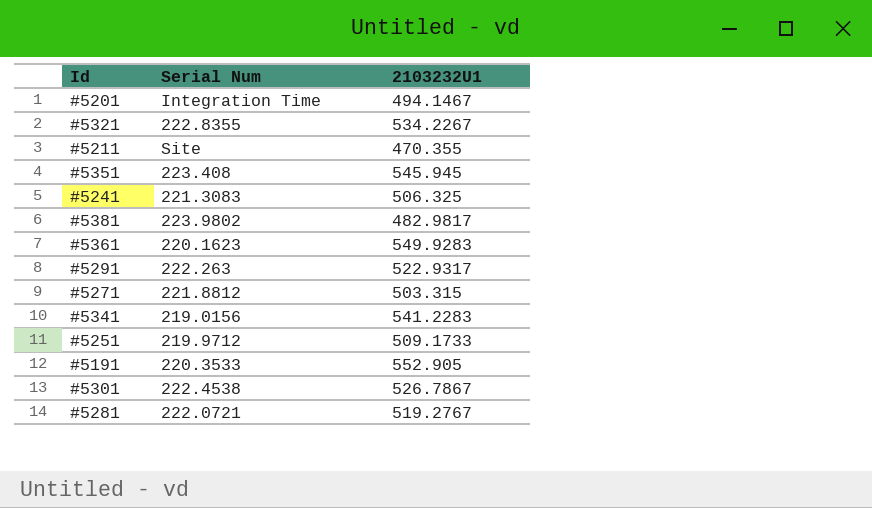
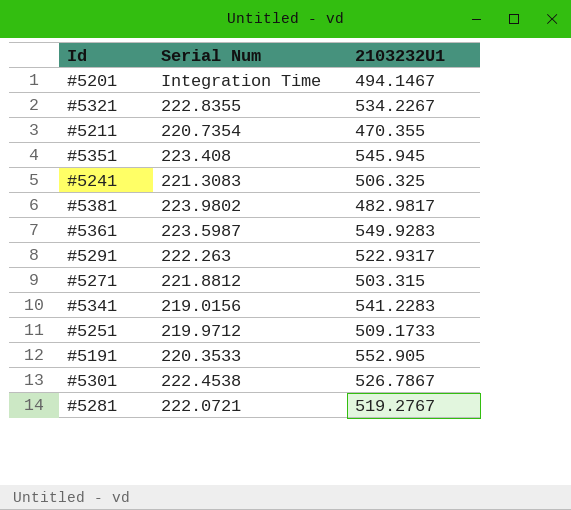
#5211 | Serial Num: Site -> 220.7354
#5361 | Serial Num: 220.1623 -> 223.5987

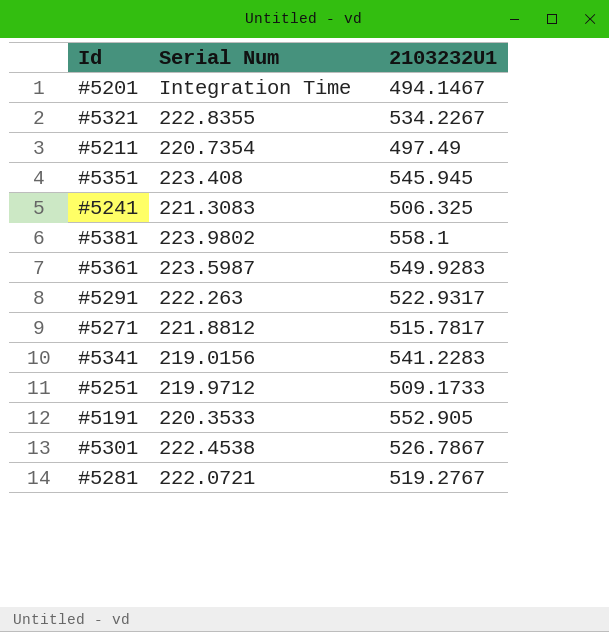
#5211 | 2103232U1: 470.355 -> 497.49
#5381 | 2103232U1: 482.9817 -> 558.1
#5271 | 2103232U1: 503.315 -> 515.7817

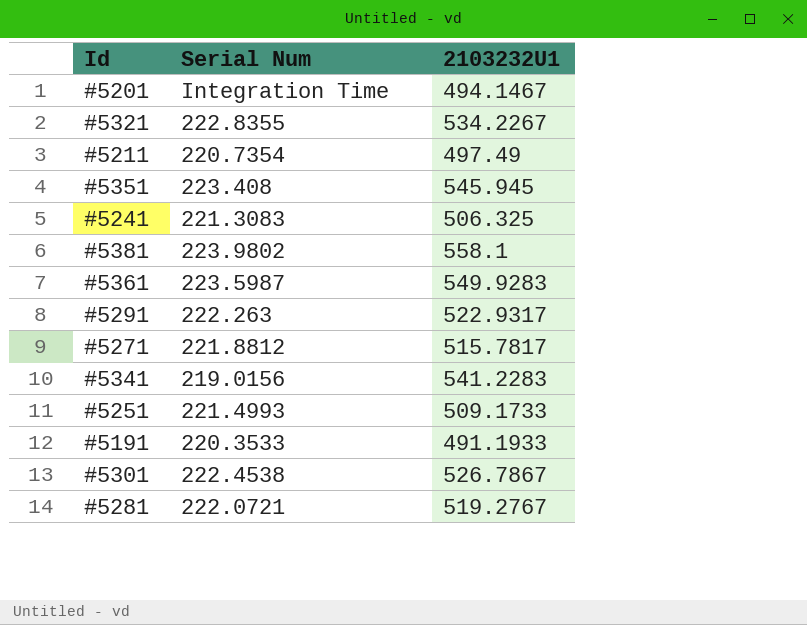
#5251 | Serial Num: 219.9712 -> 221.4993
#5191 | 2103232U1: 552.905 -> 491.1933

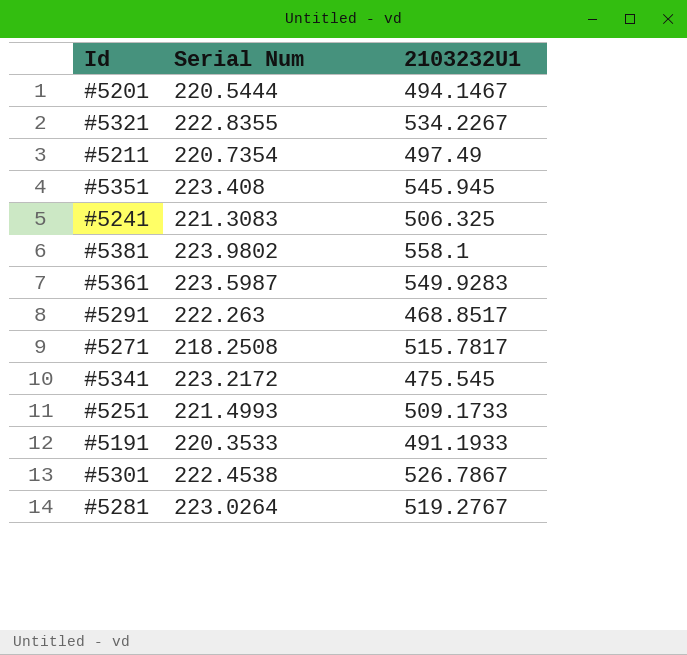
#5201 | Serial Num: Integration Time -> 220.5444
#5291 | 2103232U1: 522.9317 -> 468.8517
#5271 | Serial Num: 221.8812 -> 218.2508
#5341 | Serial Num: 219.0156 -> 223.2172
#5341 | 2103232U1: 541.2283 -> 475.545
#5281 | Serial Num: 222.0721 -> 223.0264

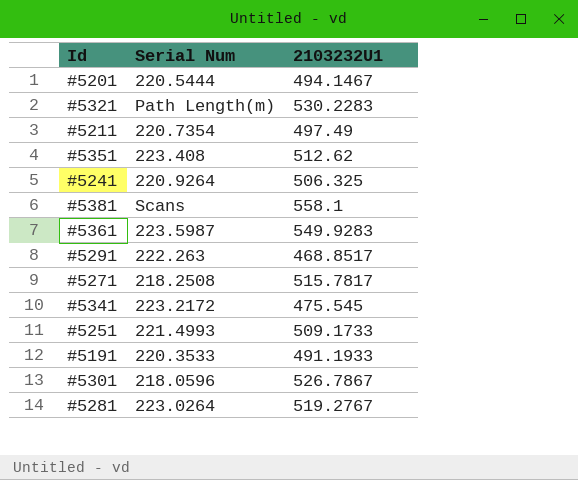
#5321 | Serial Num: 222.8355 -> Path Length(m)
#5321 | 2103232U1: 534.2267 -> 530.2283
#5351 | 2103232U1: 545.945 -> 512.62
#5241 | Serial Num: 221.3083 -> 220.9264
#5381 | Serial Num: 223.9802 -> Scans
#5301 | Serial Num: 222.4538 -> 218.0596

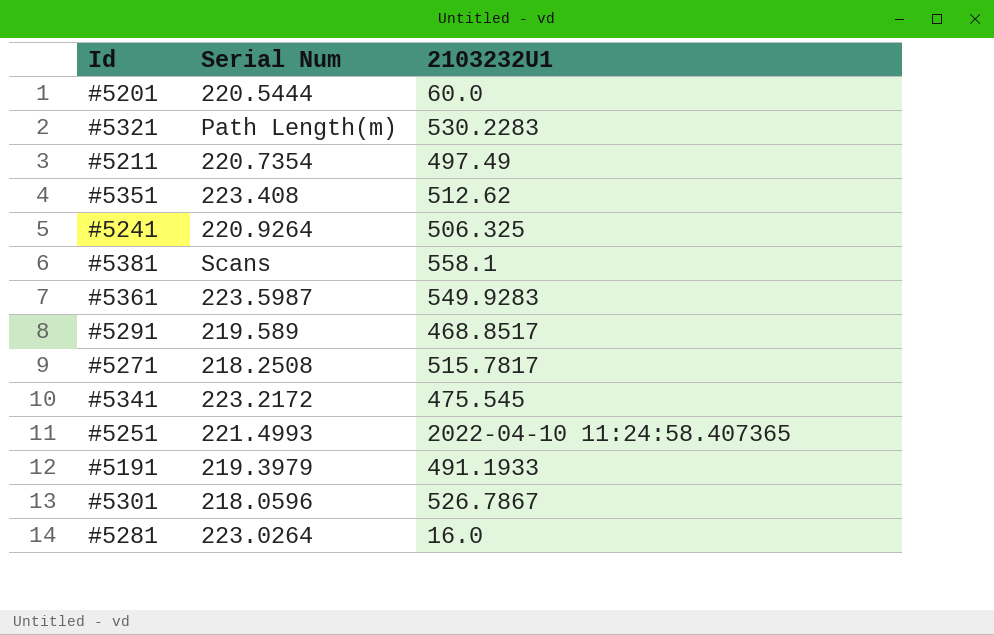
#5201 | 2103232U1: 494.1467 -> 60.0
#5291 | Serial Num: 222.263 -> 219.589
#5251 | 2103232U1: 509.1733 -> 2022-04-10 11:24:58.407365
#5191 | Serial Num: 220.3533 -> 219.3979
#5281 | 2103232U1: 519.2767 -> 16.0

